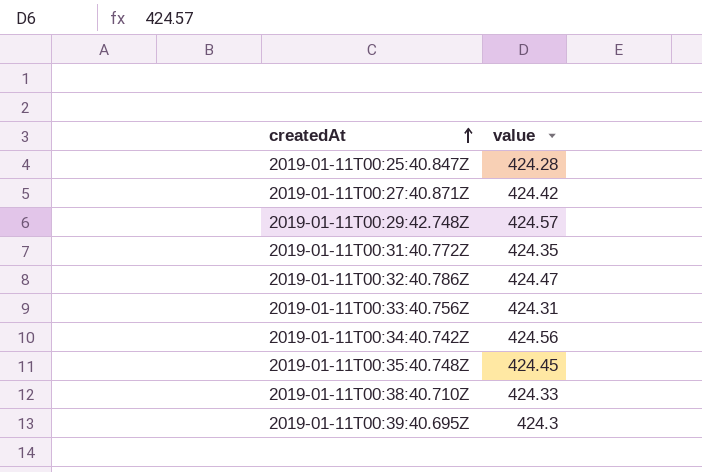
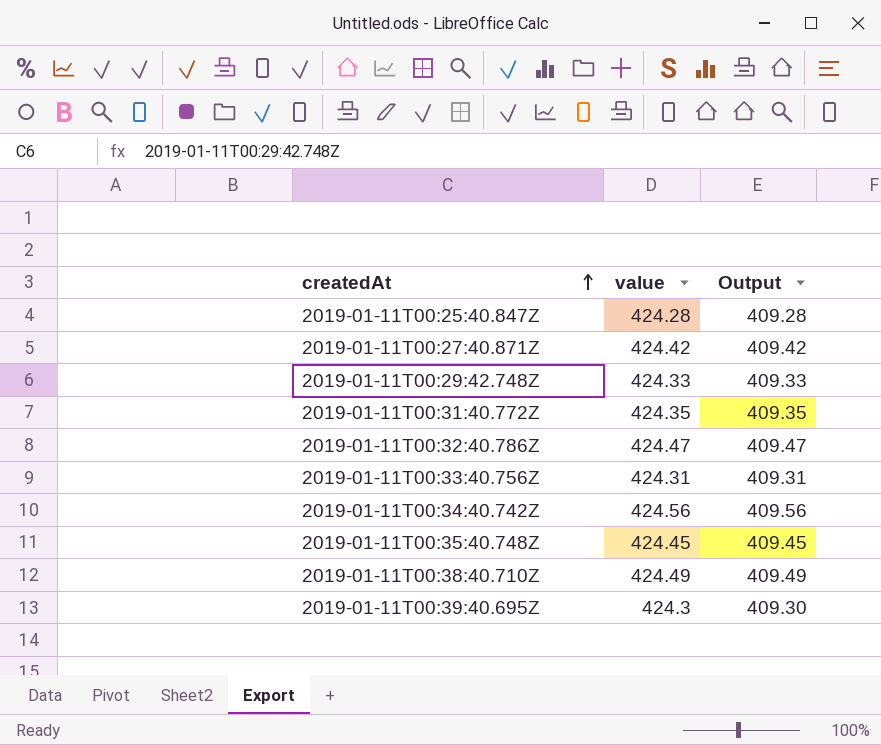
column Output | formula: none -> [value] - 15
2019-01-11T00:29:42.748Z | value: 424.57 -> 424.33
2019-01-11T00:38:40.710Z | value: 424.33 -> 424.49

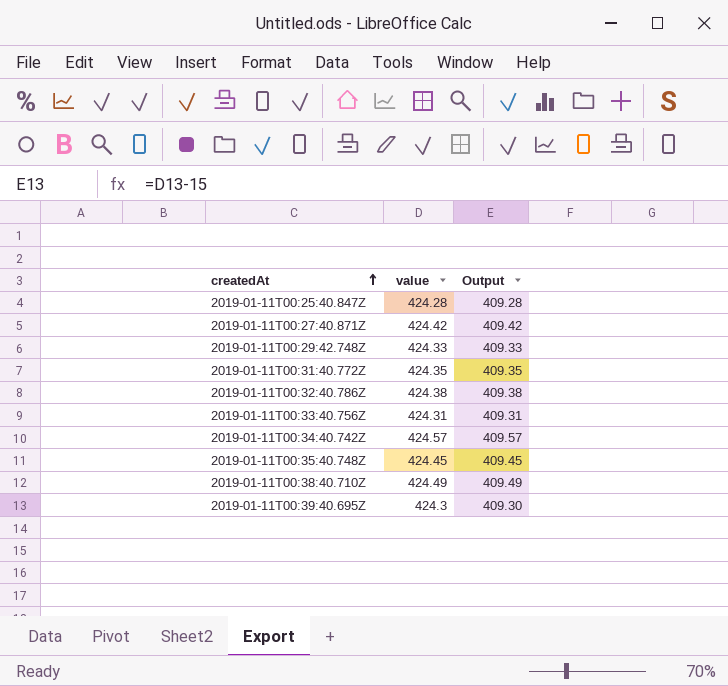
2019-01-11T00:32:40.786Z | value: 424.47 -> 424.38
2019-01-11T00:32:40.786Z | Output: 409.47 -> 409.38
2019-01-11T00:34:40.742Z | value: 424.56 -> 424.57
2019-01-11T00:34:40.742Z | Output: 409.56 -> 409.57

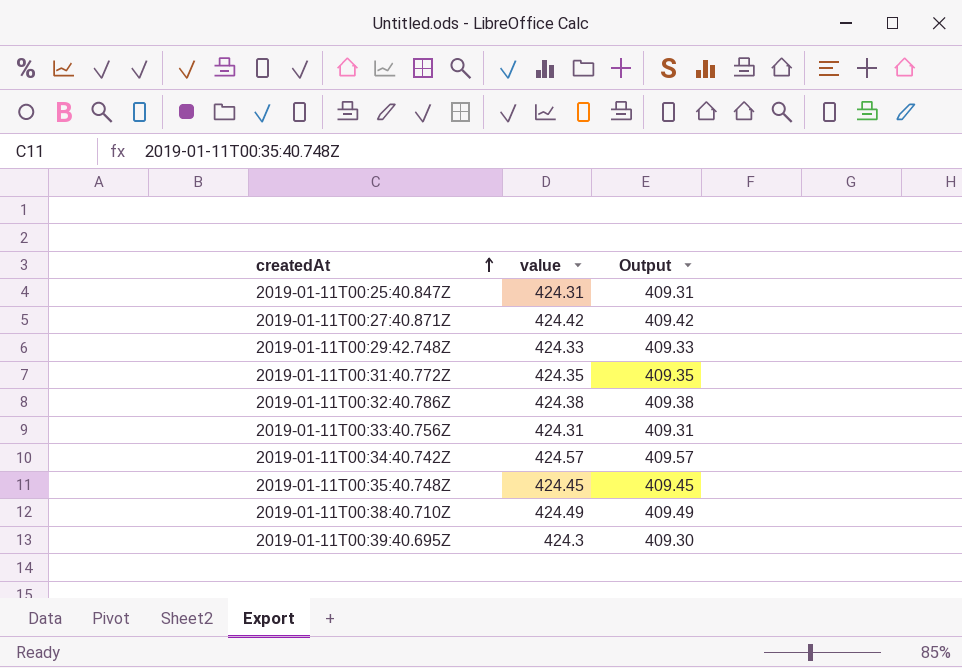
2019-01-11T00:25:40.847Z | value: 424.28 -> 424.31
2019-01-11T00:25:40.847Z | Output: 409.28 -> 409.31

